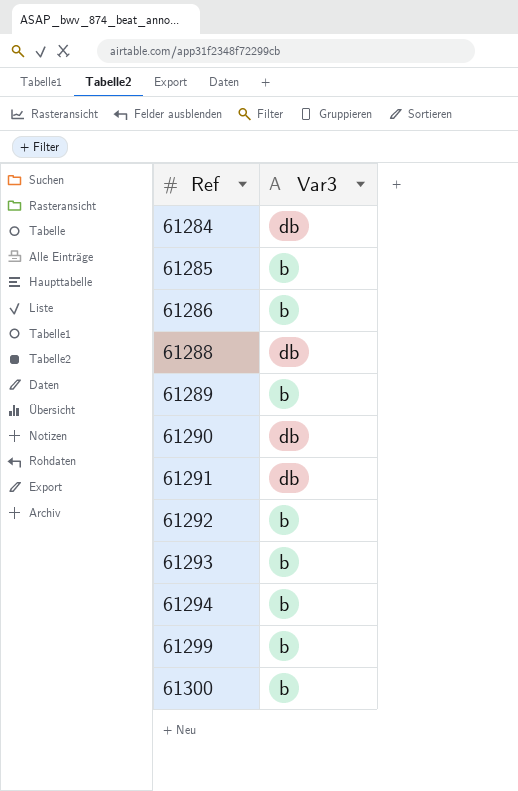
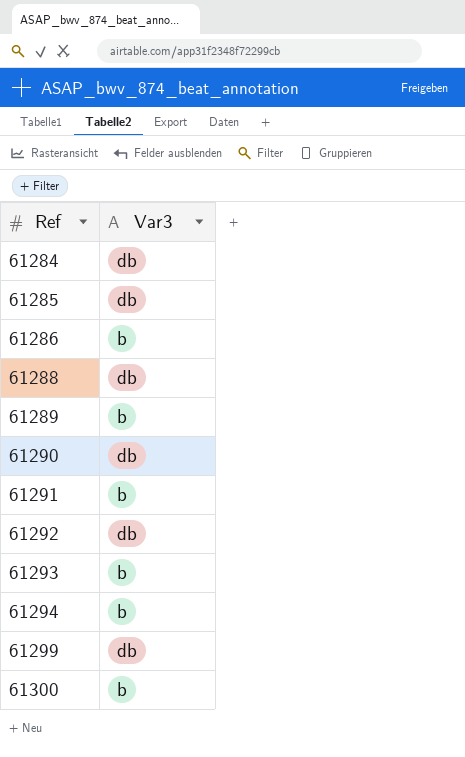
61285 | Var3: b -> db
61291 | Var3: db -> b
61292 | Var3: b -> db
61299 | Var3: b -> db

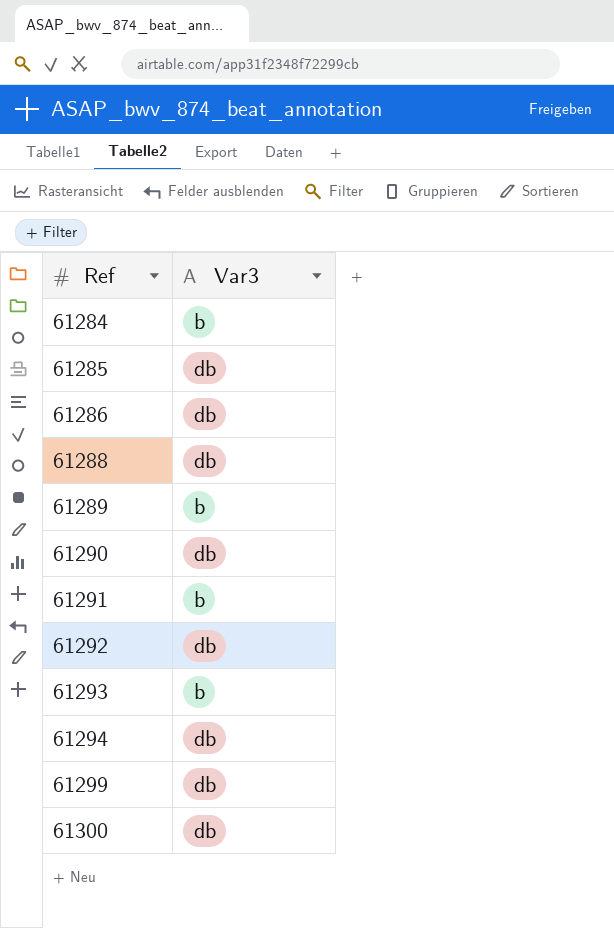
61284 | Var3: db -> b
61286 | Var3: b -> db
61294 | Var3: b -> db
61300 | Var3: b -> db

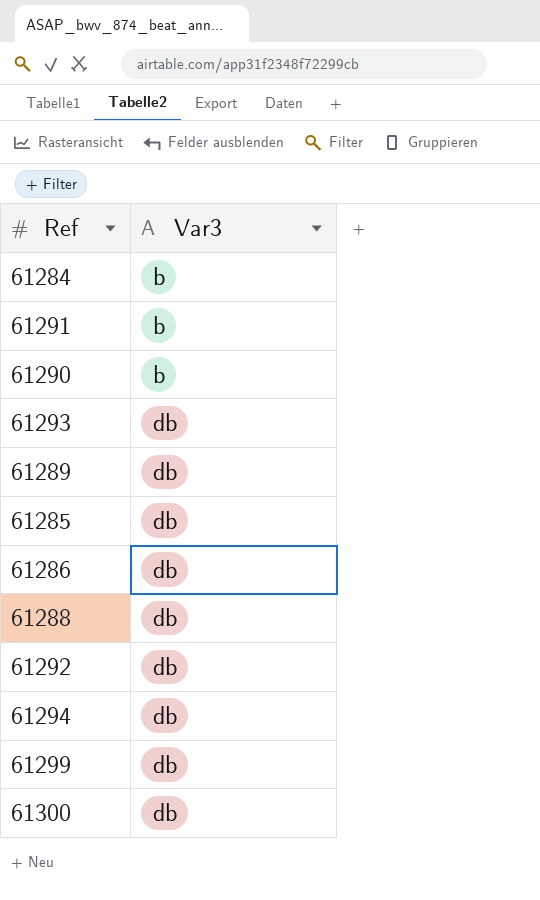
row order: Ref ascending -> Var3 ascending
61290 | Var3: db -> b
61293 | Var3: b -> db
61289 | Var3: b -> db

